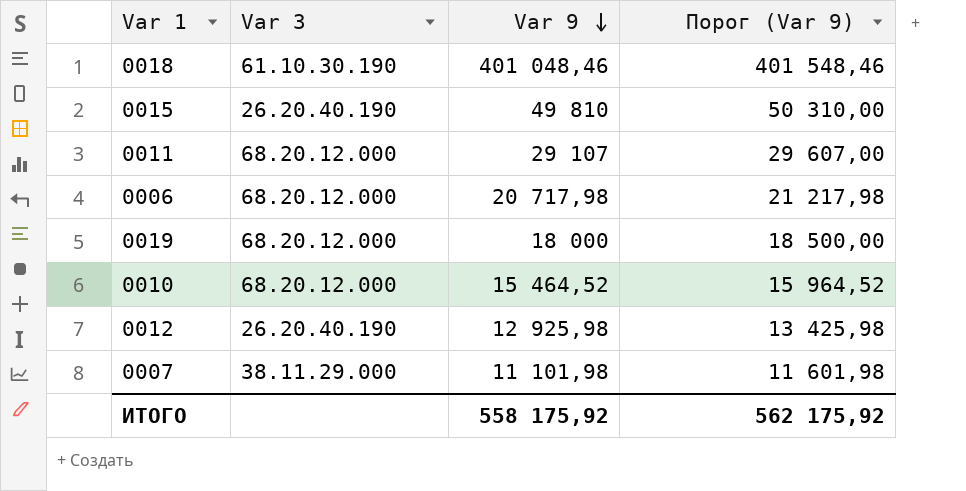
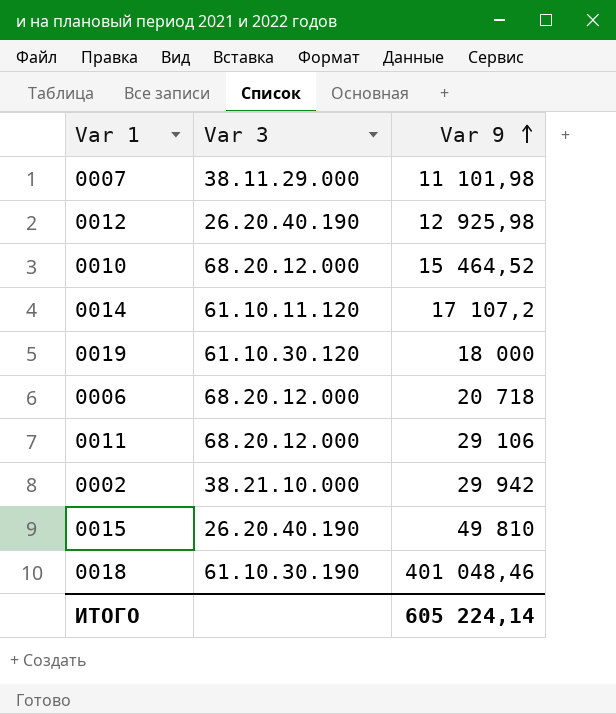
row order: Var 9 descending -> Var 9 ascending
column Порог (Var 9) | formula: [Var 9] + 500 -> none
row 0014: none -> 61.10.11.120 | 17 107,2
0019 | Var 3: 68.20.12.000 -> 61.10.30.120
0006 | Var 9: 20 717,98 -> 20 718
0011 | Var 9: 29 107 -> 29 106
row 0002: none -> 38.21.10.000 | 29 942
ИТОГО | Var 9: 558 175,92 -> 605 224,14

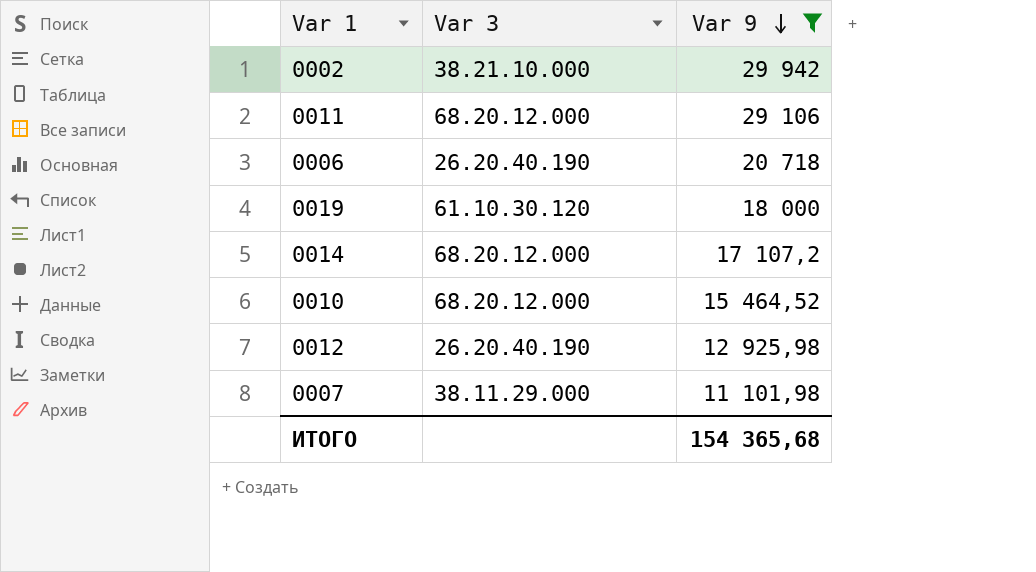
filter: none -> Var 9 <= 29 942
row order: Var 9 ascending -> Var 9 descending
0006 | Var 3: 68.20.12.000 -> 26.20.40.190
0014 | Var 3: 61.10.11.120 -> 68.20.12.000
ИТОГО | Var 9: 605 224,14 -> 154 365,68

